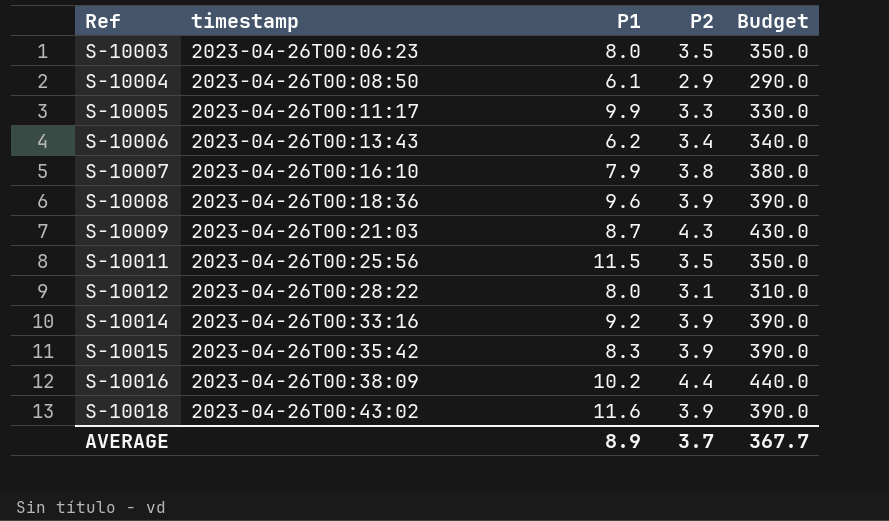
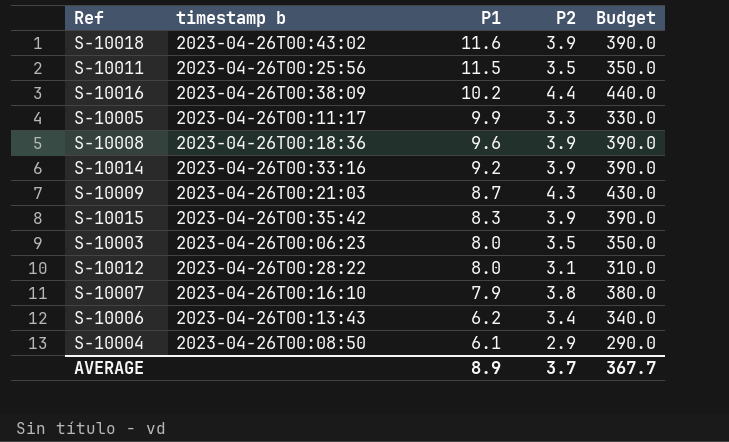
row order: Ref ascending -> P1 descending
column name: timestamp -> timestamp b

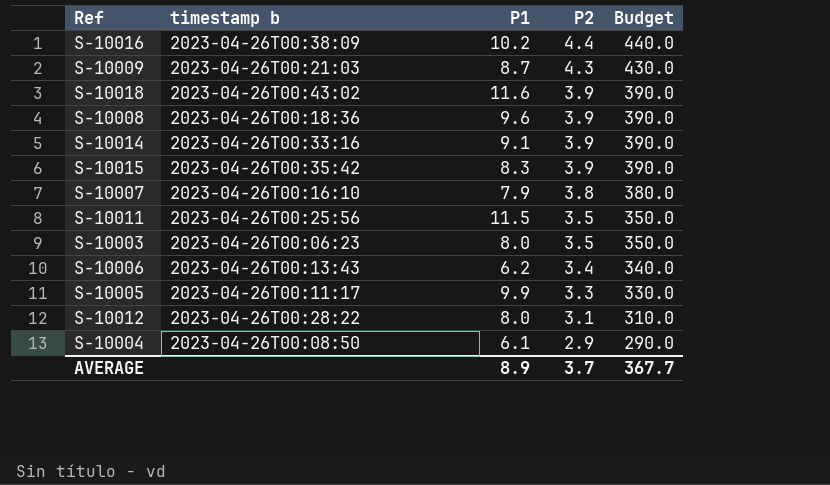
row order: P1 descending -> P2 descending
S-10014 | P1: 9.2 -> 9.1

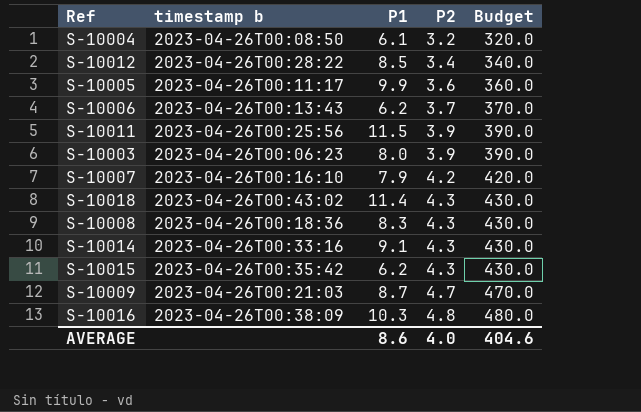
row order: P2 descending -> P2 ascending
S-10004 | P2: 2.9 -> 3.2
S-10004 | Budget: 290.0 -> 320.0
S-10012 | P1: 8.0 -> 8.5
S-10012 | P2: 3.1 -> 3.4
S-10012 | Budget: 310.0 -> 340.0
S-10005 | P2: 3.3 -> 3.6
S-10005 | Budget: 330.0 -> 360.0
S-10006 | P2: 3.4 -> 3.7
S-10006 | Budget: 340.0 -> 370.0
S-10011 | P2: 3.5 -> 3.9
S-10011 | Budget: 350.0 -> 390.0
S-10003 | P2: 3.5 -> 3.9
S-10003 | Budget: 350.0 -> 390.0
S-10007 | P2: 3.8 -> 4.2
S-10007 | Budget: 380.0 -> 420.0
S-10018 | P1: 11.6 -> 11.4
S-10018 | P2: 3.9 -> 4.3
S-10018 | Budget: 390.0 -> 430.0
S-10008 | P1: 9.6 -> 8.3
S-10008 | P2: 3.9 -> 4.3
S-10008 | Budget: 390.0 -> 430.0
S-10014 | P2: 3.9 -> 4.3
S-10014 | Budget: 390.0 -> 430.0
S-10015 | P1: 8.3 -> 6.2
S-10015 | P2: 3.9 -> 4.3
S-10015 | Budget: 390.0 -> 430.0
S-10009 | P2: 4.3 -> 4.7
S-10009 | Budget: 430.0 -> 470.0
S-10016 | P1: 10.2 -> 10.3
S-10016 | P2: 4.4 -> 4.8
S-10016 | Budget: 440.0 -> 480.0
AVERAGE | P1: 8.9 -> 8.6
AVERAGE | P2: 3.7 -> 4.0
AVERAGE | Budget: 367.7 -> 404.6

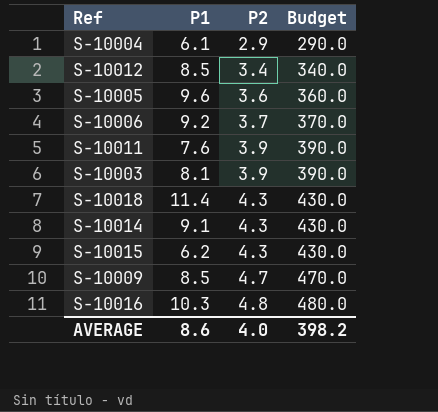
column timestamp b | position: 2 -> none
row S-10007: 2023-04-26T00:16:10 | 7.9 | 4.2 | 420.0 -> none
row S-10008: 2023-04-26T00:18:36 | 8.3 | 4.3 | 430.0 -> none
S-10004 | P2: 3.2 -> 2.9
S-10004 | Budget: 320.0 -> 290.0
S-10005 | P1: 9.9 -> 9.6
S-10006 | P1: 6.2 -> 9.2
S-10011 | P1: 11.5 -> 7.6
S-10003 | P1: 8.0 -> 8.1
S-10009 | P1: 8.7 -> 8.5
AVERAGE | Budget: 404.6 -> 398.2

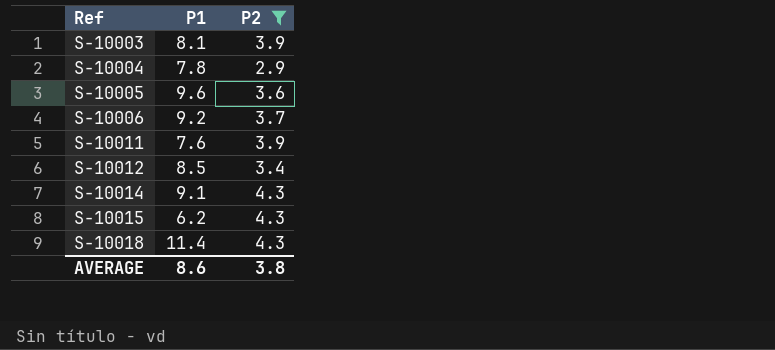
filter: none -> P2 <= 4.3
row order: P2 ascending -> Ref ascending
column Budget | formula: [P2] * 100 -> none
S-10004 | P1: 6.1 -> 7.8
AVERAGE | P2: 4.0 -> 3.8

